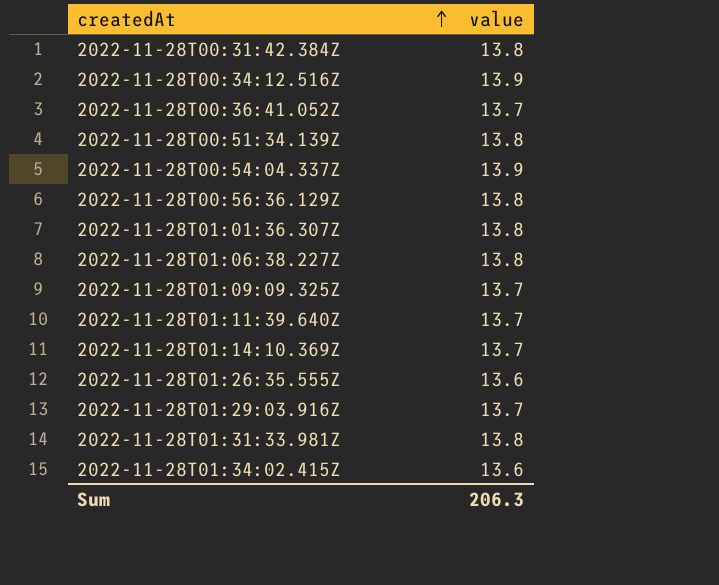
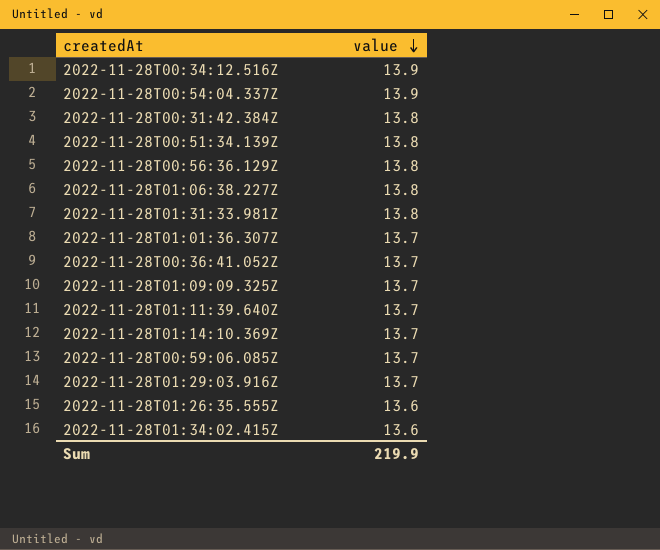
row order: createdAt ascending -> value descending
2022-11-28T01:01:36.307Z | value: 13.8 -> 13.7
row 2022-11-28T00:59:06.085Z: none -> 13.7
Sum | value: 206.3 -> 219.9

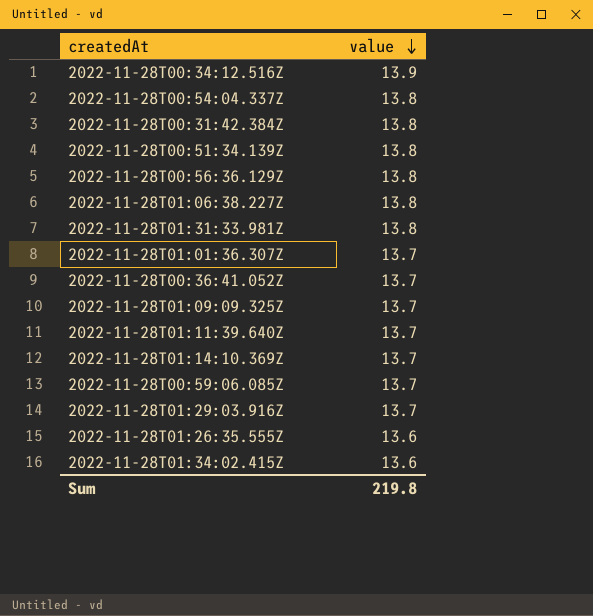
2022-11-28T00:54:04.337Z | value: 13.9 -> 13.8
Sum | value: 219.9 -> 219.8

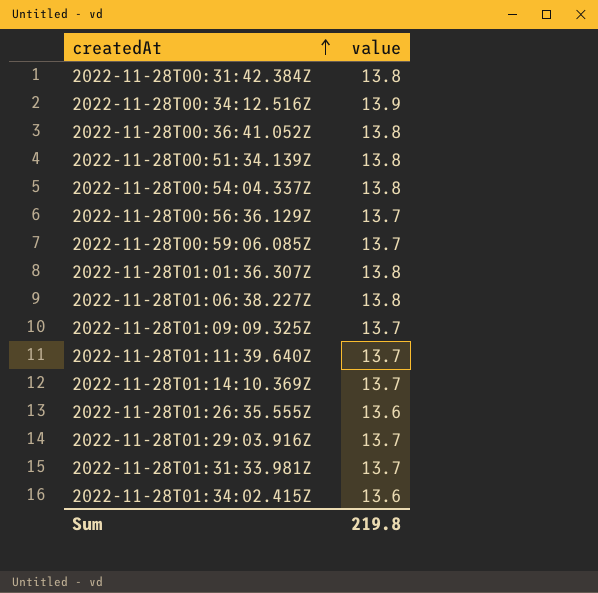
row order: value descending -> createdAt ascending
2022-11-28T00:36:41.052Z | value: 13.7 -> 13.8
2022-11-28T00:56:36.129Z | value: 13.8 -> 13.7
2022-11-28T01:01:36.307Z | value: 13.7 -> 13.8
2022-11-28T01:31:33.981Z | value: 13.8 -> 13.7

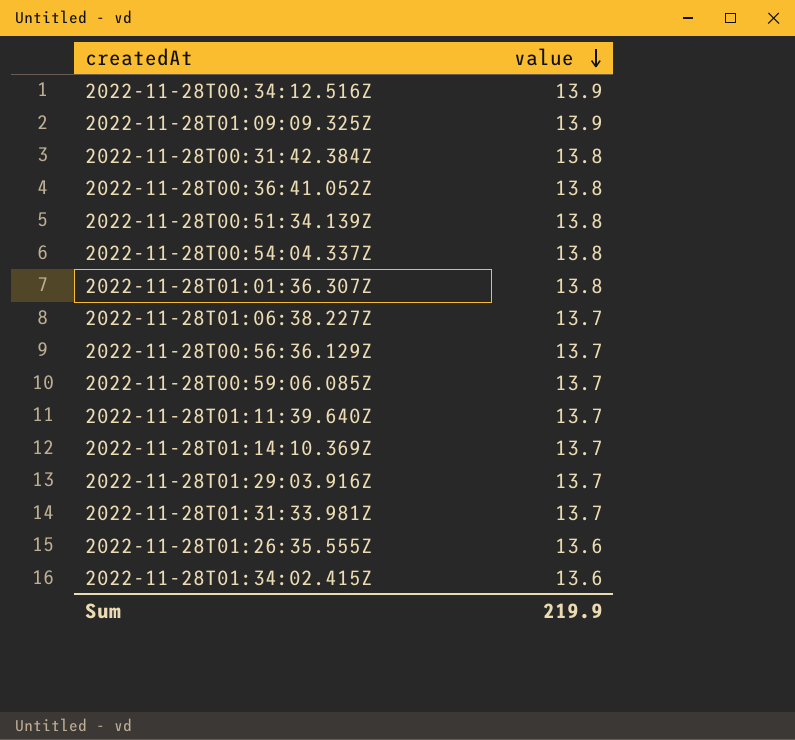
row order: createdAt ascending -> value descending
2022-11-28T01:09:09.325Z | value: 13.7 -> 13.9
2022-11-28T01:06:38.227Z | value: 13.8 -> 13.7
Sum | value: 219.8 -> 219.9

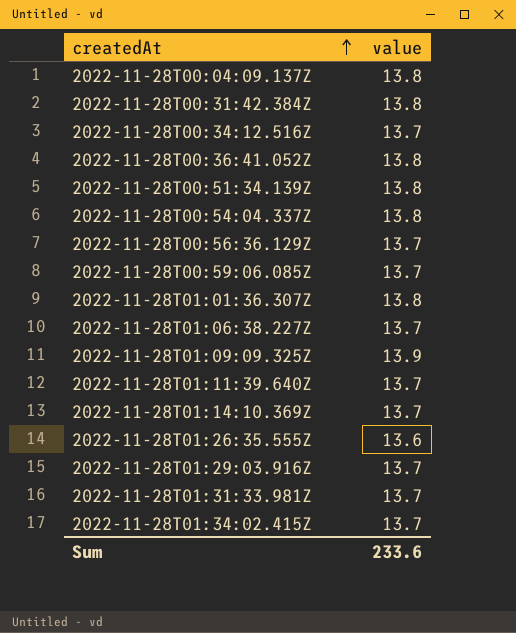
row order: value descending -> createdAt ascending
row 2022-11-28T00:04:09.137Z: none -> 13.8
2022-11-28T00:34:12.516Z | value: 13.9 -> 13.7
2022-11-28T01:34:02.415Z | value: 13.6 -> 13.7
Sum | value: 219.9 -> 233.6

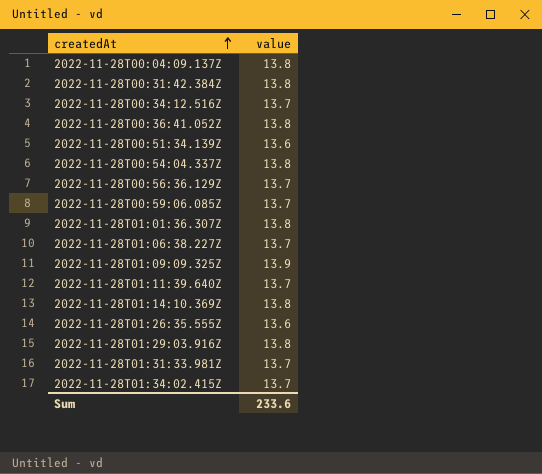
2022-11-28T00:51:34.139Z | value: 13.8 -> 13.6
2022-11-28T01:14:10.369Z | value: 13.7 -> 13.8
2022-11-28T01:29:03.916Z | value: 13.7 -> 13.8

